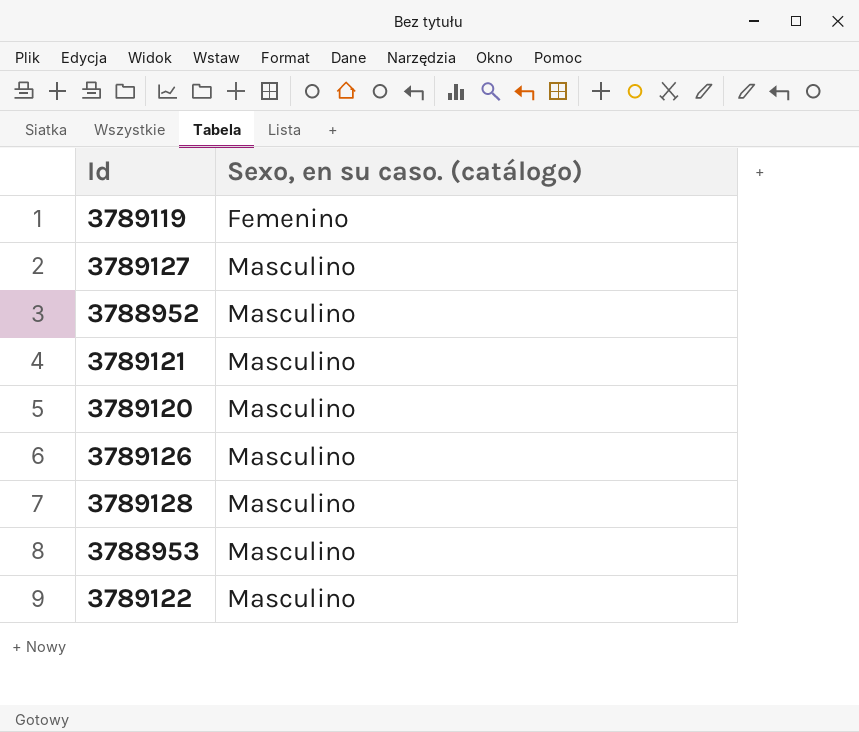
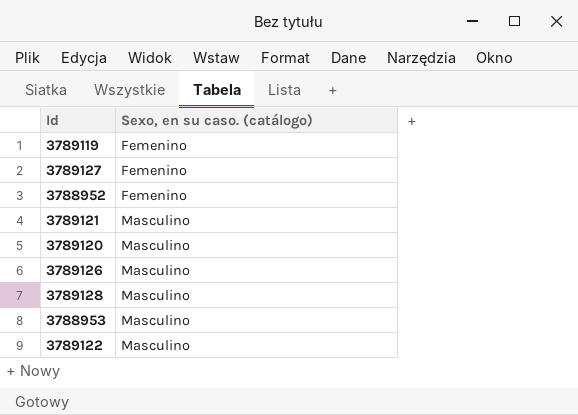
3789127 | Sexo, en su caso. (catálogo): Masculino -> Femenino
3788952 | Sexo, en su caso. (catálogo): Masculino -> Femenino

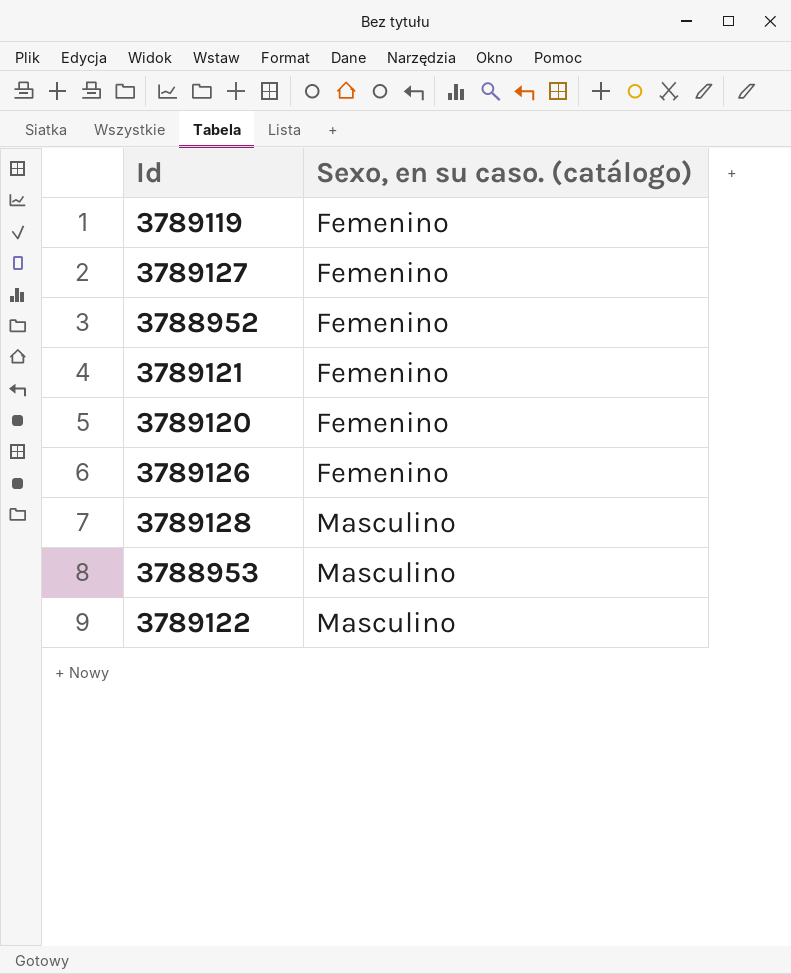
3789121 | Sexo, en su caso. (catálogo): Masculino -> Femenino
3789120 | Sexo, en su caso. (catálogo): Masculino -> Femenino
3789126 | Sexo, en su caso. (catálogo): Masculino -> Femenino

